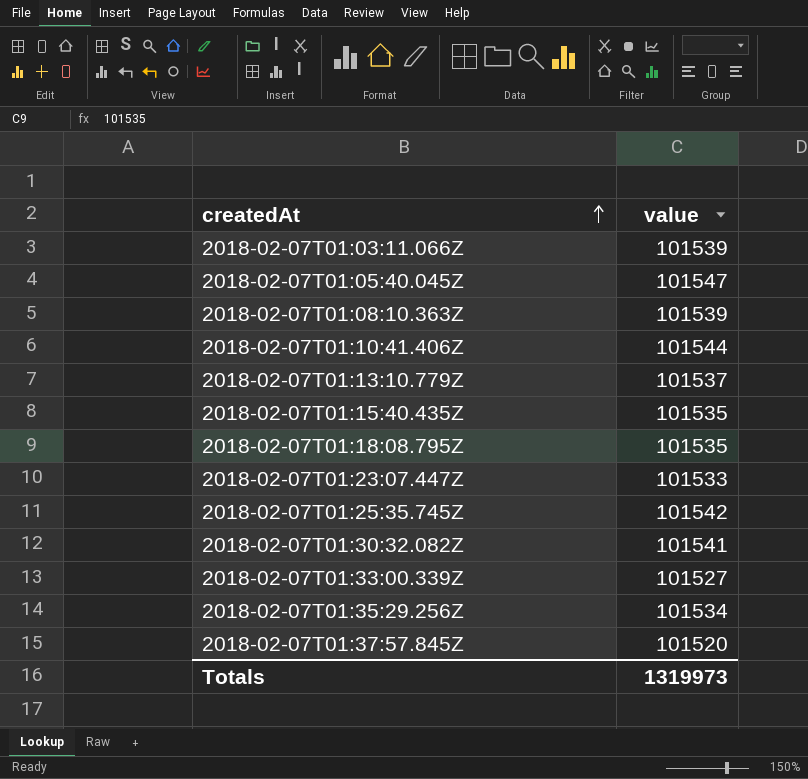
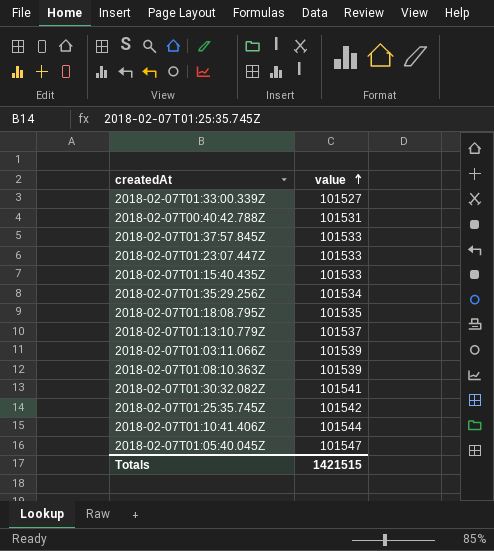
row order: createdAt ascending -> value ascending
row 2018-02-07T00:40:42.788Z: none -> 101531
2018-02-07T01:37:57.845Z | value: 101520 -> 101533
2018-02-07T01:15:40.435Z | value: 101535 -> 101533
Totals | value: 1319973 -> 1421515

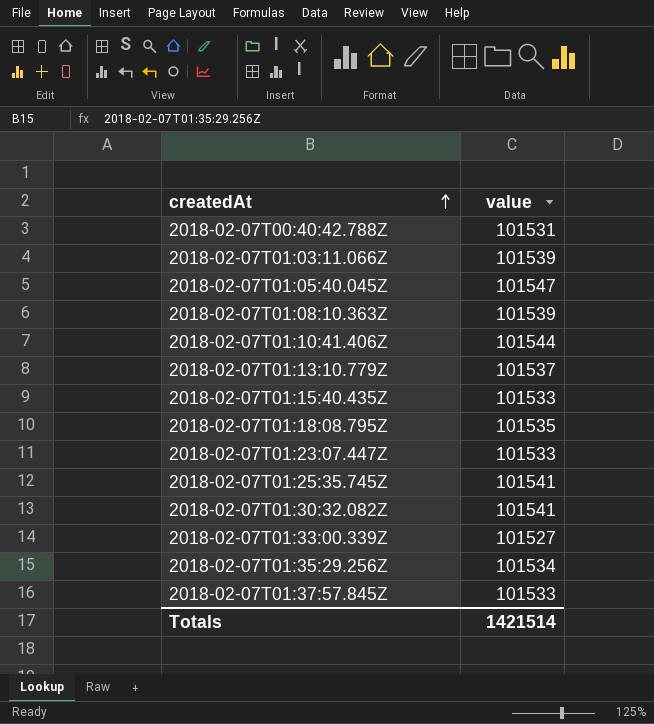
row order: value ascending -> createdAt ascending
2018-02-07T01:25:35.745Z | value: 101542 -> 101541
Totals | value: 1421515 -> 1421514

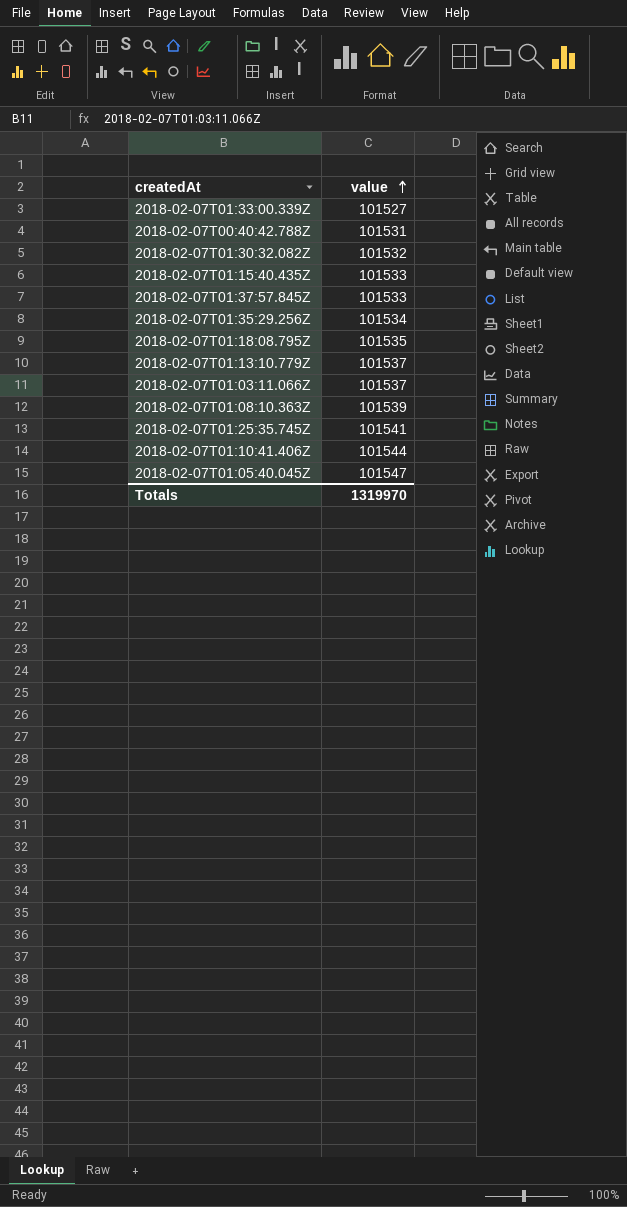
row order: createdAt ascending -> value ascending
row 2018-02-07T01:23:07.447Z: 101533 -> none
2018-02-07T01:30:32.082Z | value: 101541 -> 101532
2018-02-07T01:03:11.066Z | value: 101539 -> 101537
Totals | value: 1421514 -> 1319970

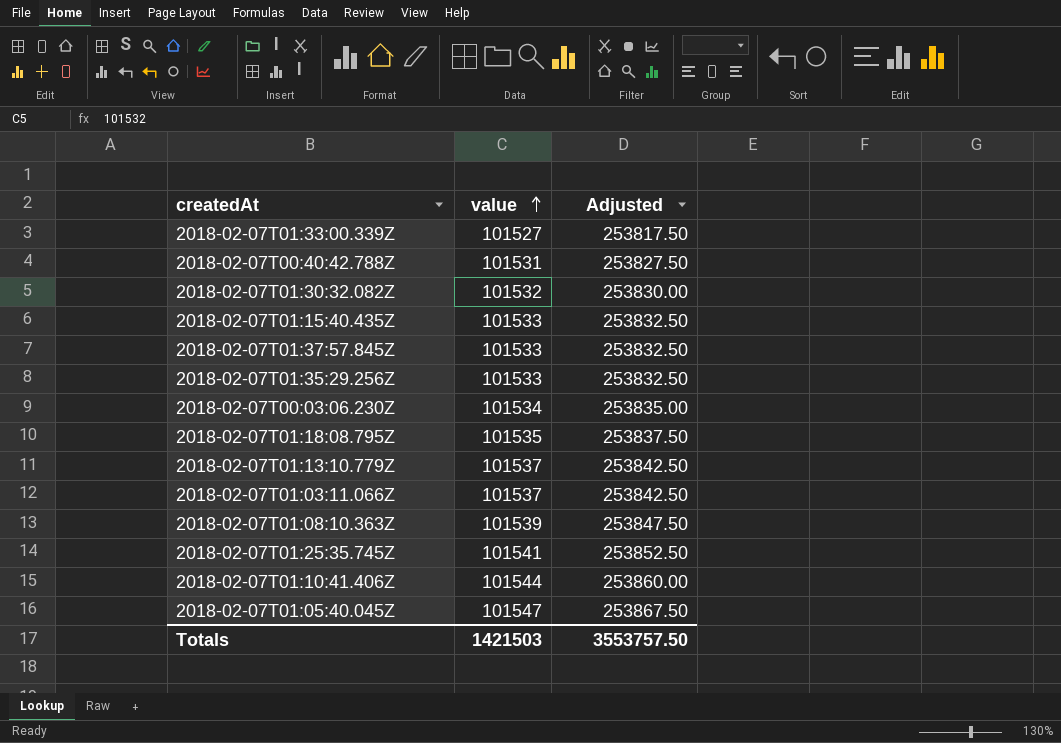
column Adjusted | formula: none -> [value] * 2.5
2018-02-07T01:35:29.256Z | value: 101534 -> 101533
row 2018-02-07T00:03:06.230Z: none -> 101534 | 253835.00
Totals | value: 1319970 -> 1421503

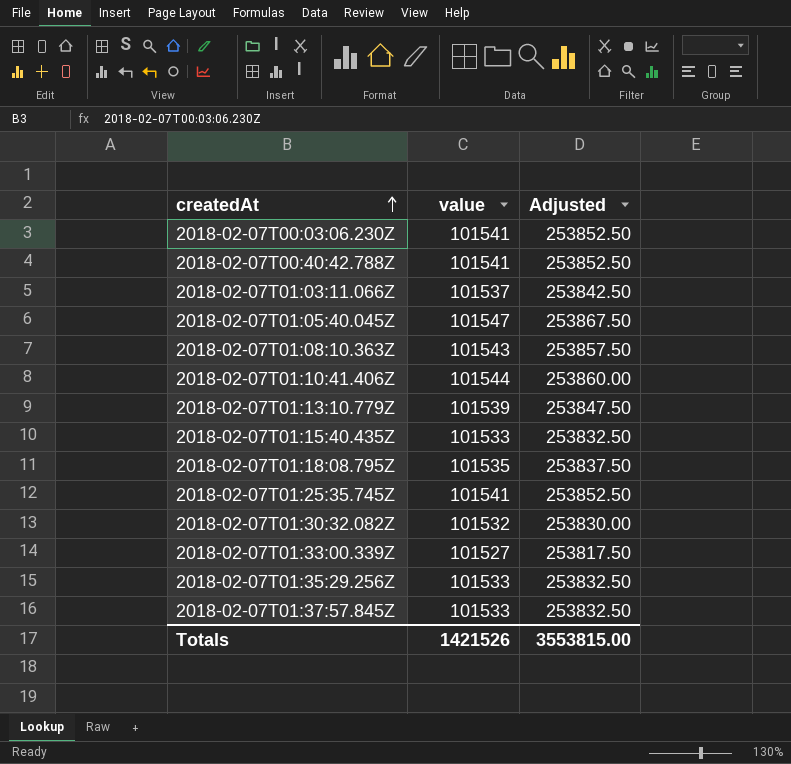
row order: value ascending -> createdAt ascending
2018-02-07T00:03:06.230Z | value: 101534 -> 101541
2018-02-07T00:03:06.230Z | Adjusted: 253835.00 -> 253852.50
2018-02-07T00:40:42.788Z | value: 101531 -> 101541
2018-02-07T00:40:42.788Z | Adjusted: 253827.50 -> 253852.50
2018-02-07T01:08:10.363Z | value: 101539 -> 101543
2018-02-07T01:08:10.363Z | Adjusted: 253847.50 -> 253857.50
2018-02-07T01:13:10.779Z | value: 101537 -> 101539
2018-02-07T01:13:10.779Z | Adjusted: 253842.50 -> 253847.50
Totals | value: 1421503 -> 1421526
Totals | Adjusted: 3553757.50 -> 3553815.00

